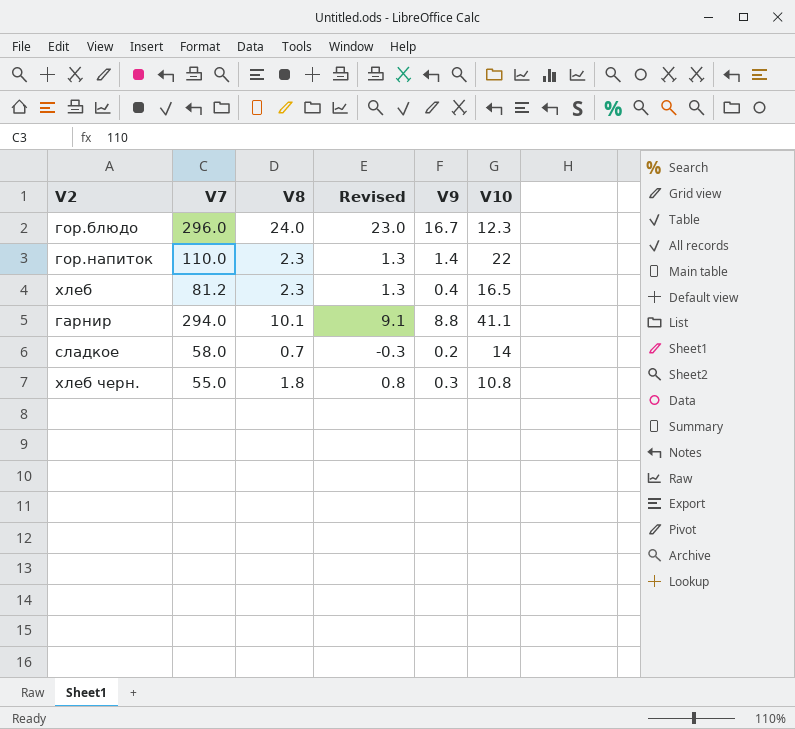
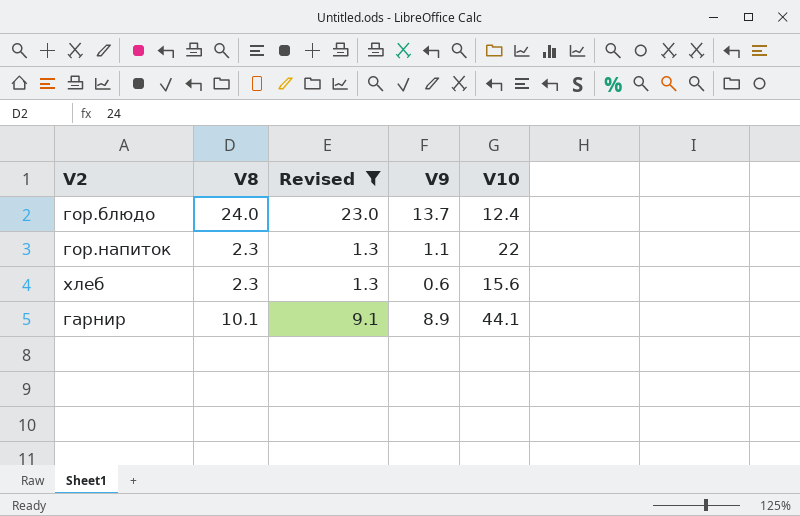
filter: none -> Revised >= 1.3
column V7 | position: 2 -> none
гор.блюдо | V9: 16.7 -> 13.7
гор.блюдо | V10: 12.3 -> 12.4
гор.напиток | V9: 1.4 -> 1.1
хлеб | V9: 0.4 -> 0.6
хлеб | V10: 16.5 -> 15.6
гарнир | V9: 8.8 -> 8.9
гарнир | V10: 41.1 -> 44.1

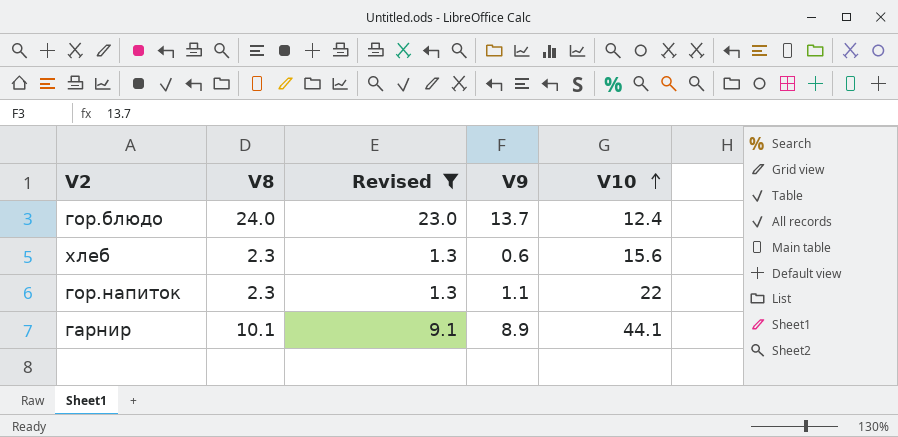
row order: none -> V10 ascending

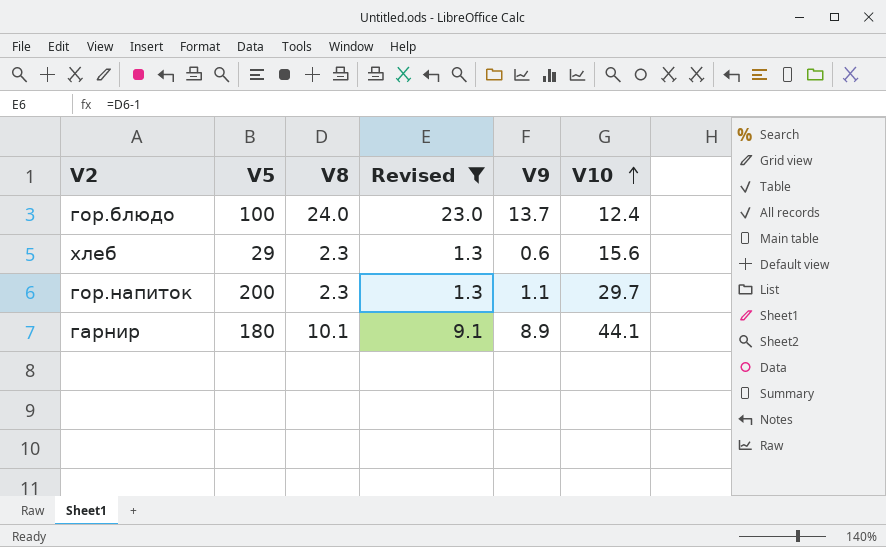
column V5 | position: none -> 2
гор.напиток | V10: 22 -> 29.7

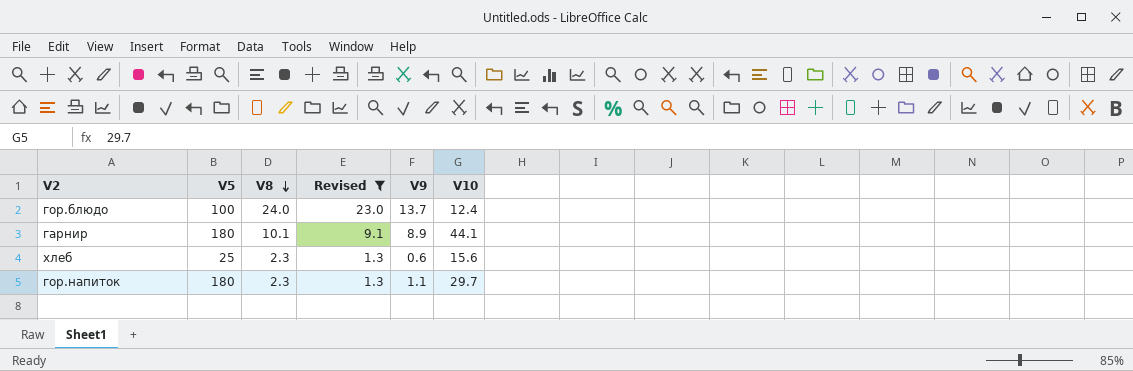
row order: V10 ascending -> V8 descending
хлеб | V5: 29 -> 25
гор.напиток | V5: 200 -> 180

